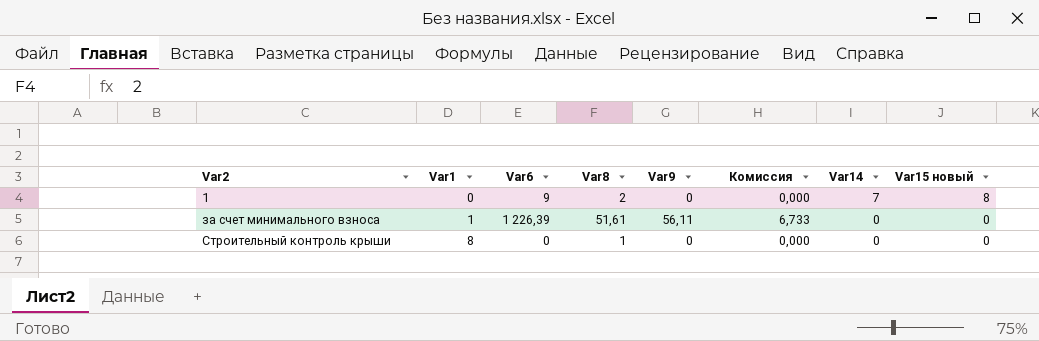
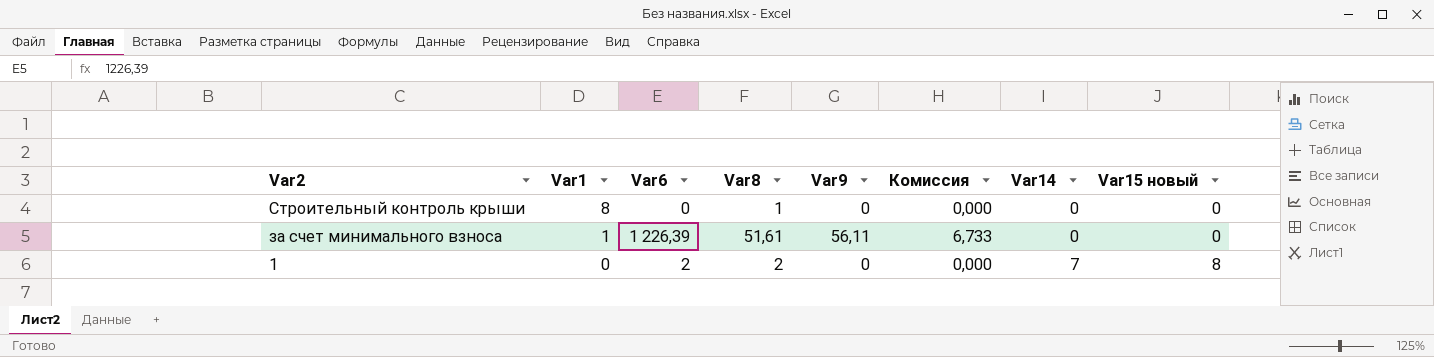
row order: Var2 ascending -> Var2 descending
1 | Var6: 9 -> 2

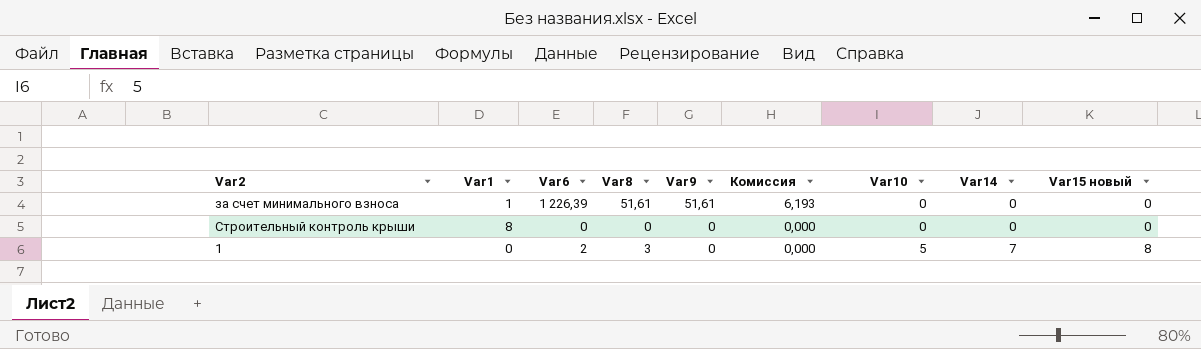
row order: Var2 descending -> Var9 descending
column Var10 | position: none -> 7
за счет минимального взноса | Var9: 56,11 -> 51,61
за счет минимального взноса | Комиссия: 6,733 -> 6,193
Строительный контроль крыши | Var8: 1 -> 0
1 | Var8: 2 -> 3

